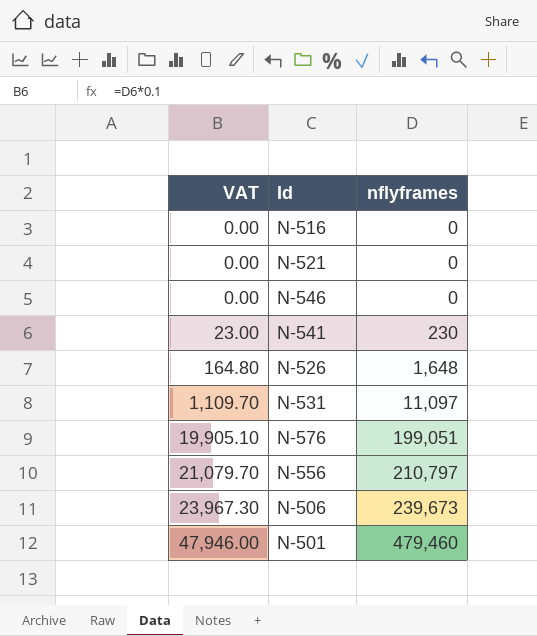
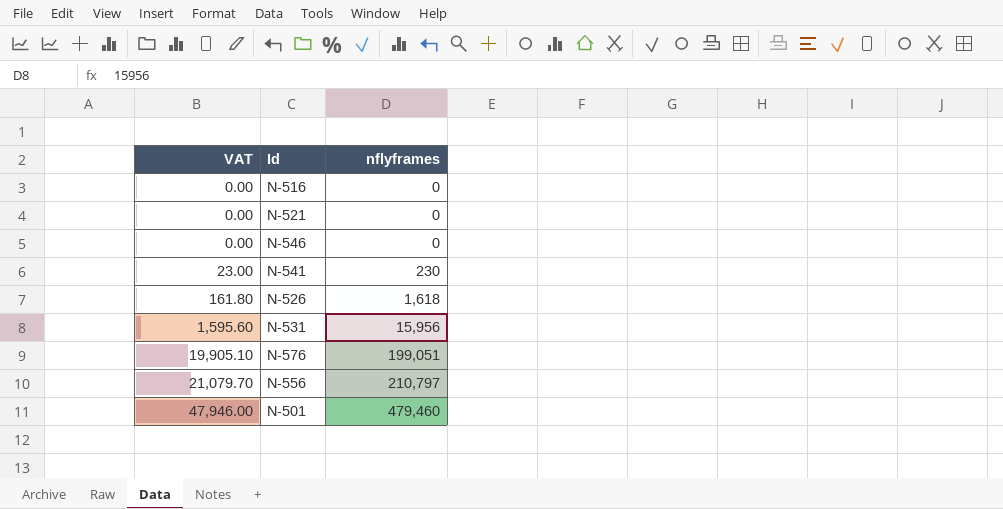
row N-506: 23,967.30 | 239,673 -> none
N-526 | VAT: 164.80 -> 161.80
N-526 | nflyframes: 1,648 -> 1,618
N-531 | VAT: 1,109.70 -> 1,595.60
N-531 | nflyframes: 11,097 -> 15,956

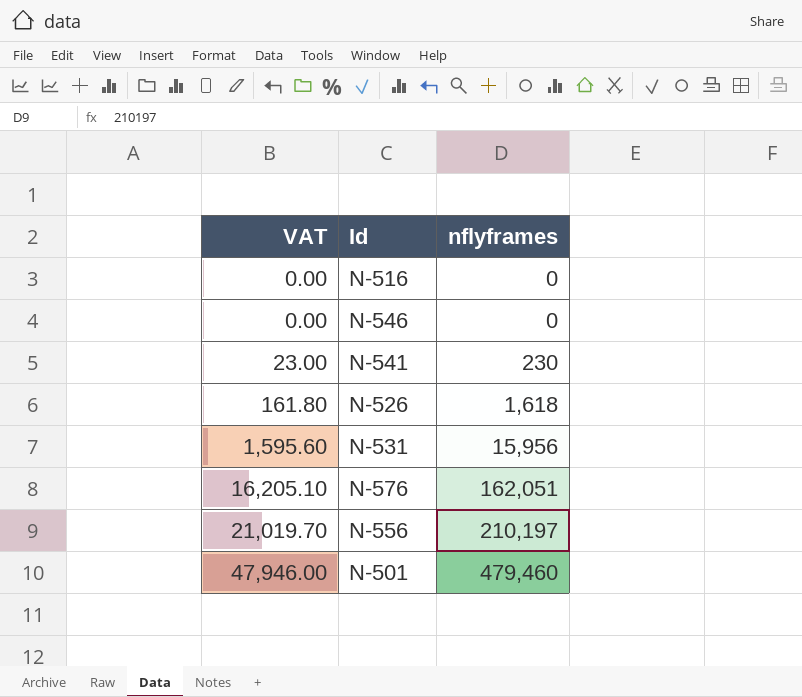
row N-521: 0.00 | 0 -> none
N-576 | VAT: 19,905.10 -> 16,205.10
N-576 | nflyframes: 199,051 -> 162,051
N-556 | VAT: 21,079.70 -> 21,019.70
N-556 | nflyframes: 210,797 -> 210,197

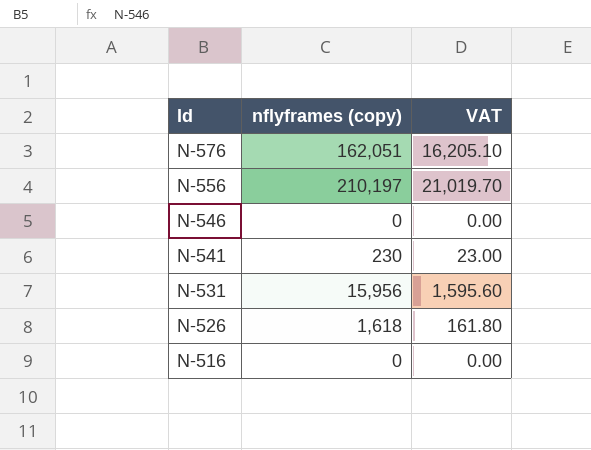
row order: VAT ascending -> Id descending
column name: nflyframes -> nflyframes (copy)
column VAT | position: 1 -> 3
row N-501: 47,946.00 | 479,460 -> none

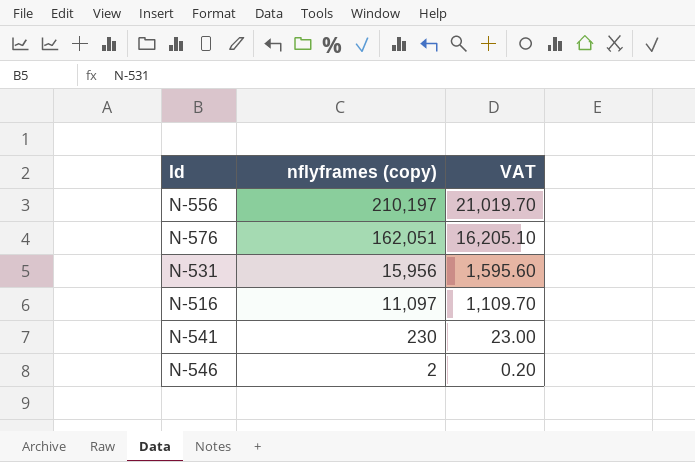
row order: Id descending -> nflyframes (copy) descending
row N-526: 1,618 | 161.80 -> none
N-516 | nflyframes (copy): 0 -> 11,097
N-516 | VAT: 0.00 -> 1,109.70
N-546 | nflyframes (copy): 0 -> 2
N-546 | VAT: 0.00 -> 0.20

